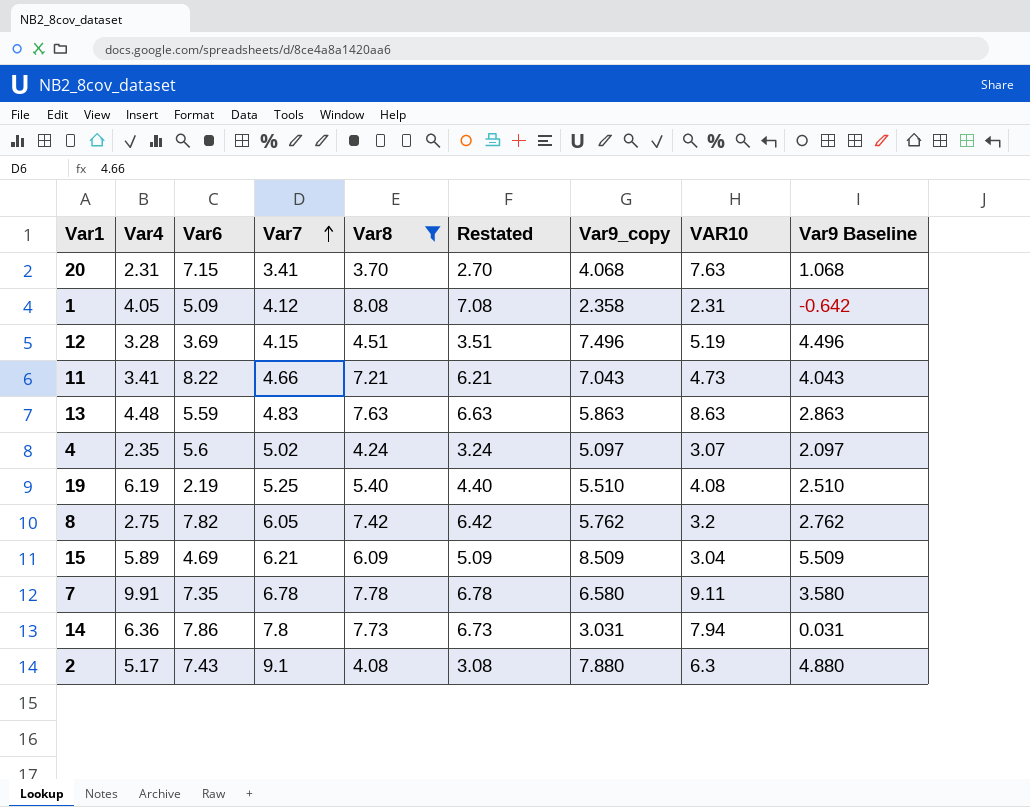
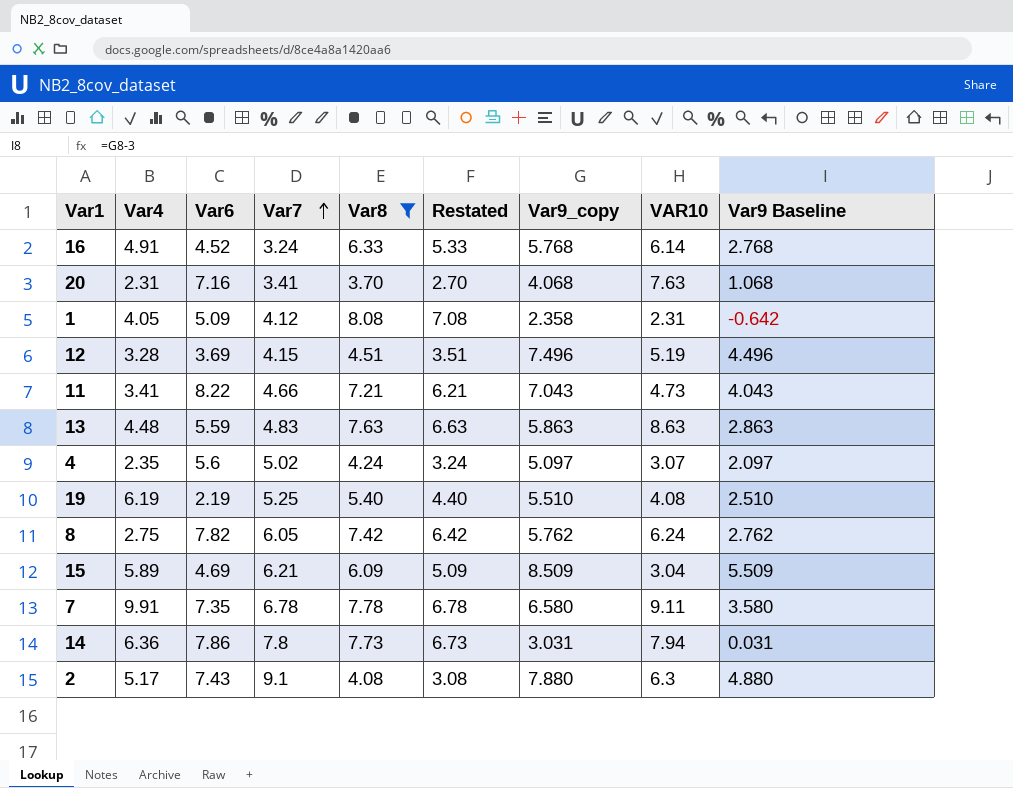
row 16: none -> 4.91 | 4.52 | 3.24 | 6.33 | 5.33 | 5.768 | 6.14 | 2.768
20 | Var6: 7.15 -> 7.16
8 | VAR10: 3.2 -> 6.24

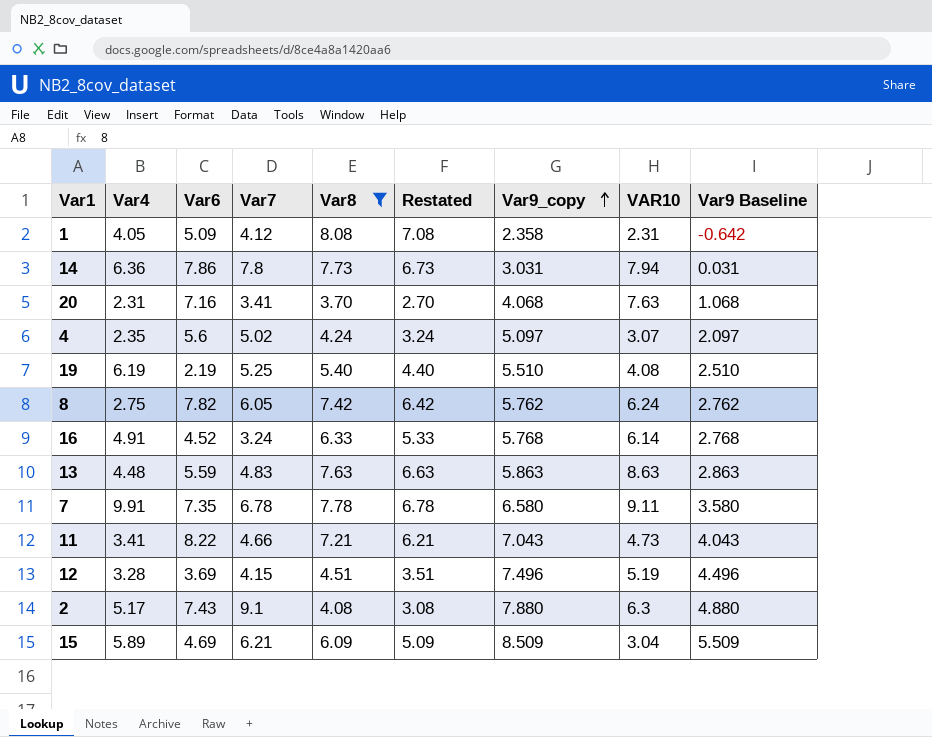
row order: Var7 ascending -> Var9_copy ascending

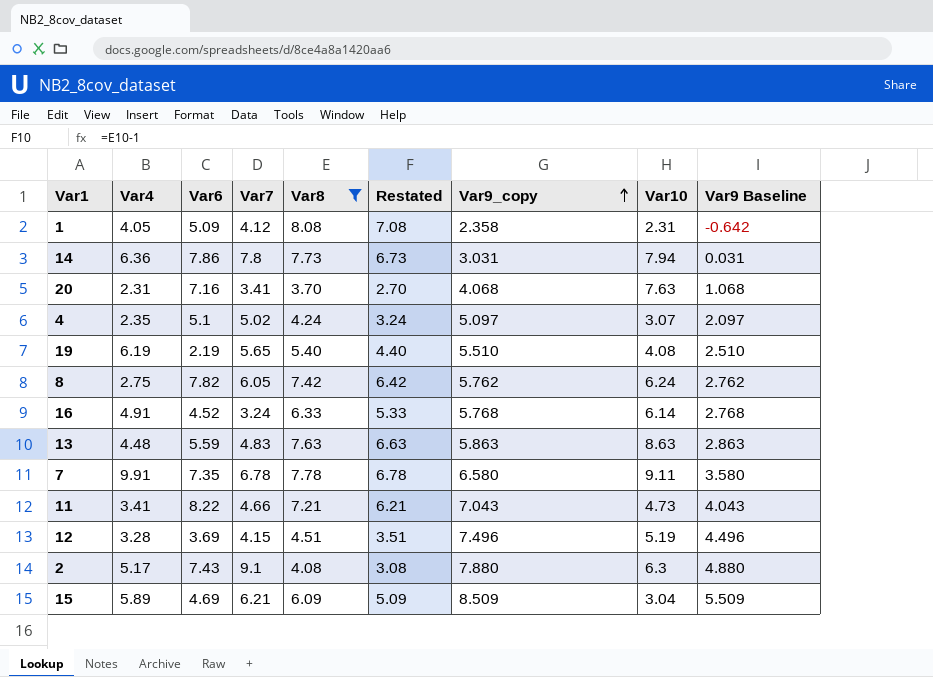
column name: VAR10 -> Var10
4 | Var6: 5.6 -> 5.1
19 | Var7: 5.25 -> 5.65

